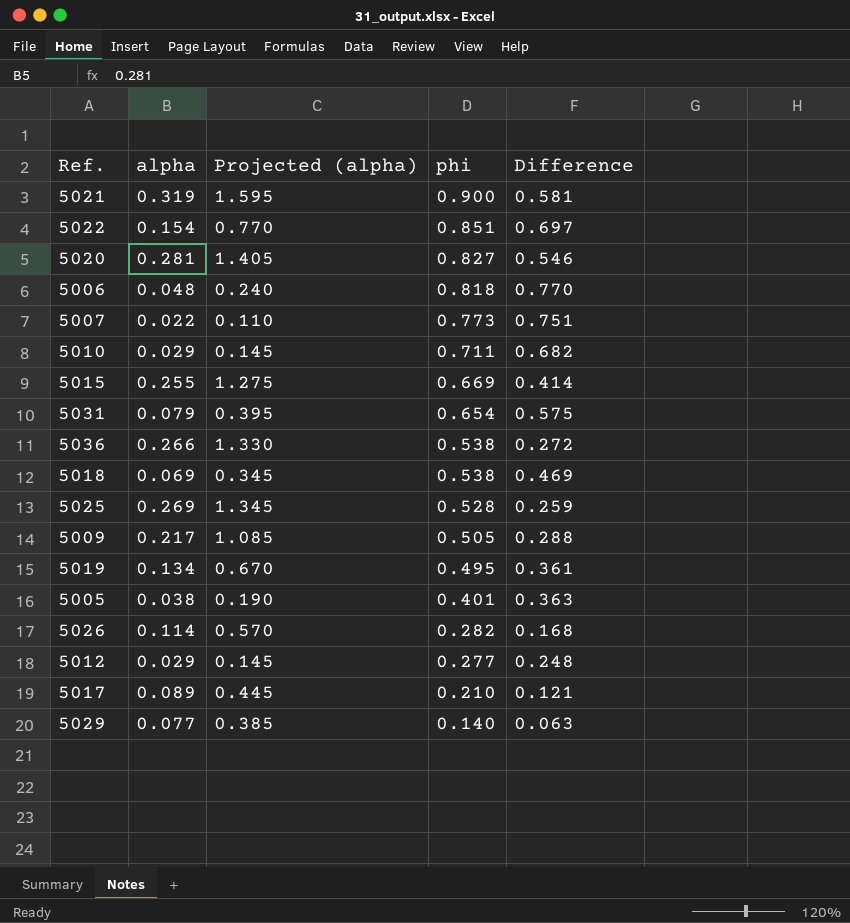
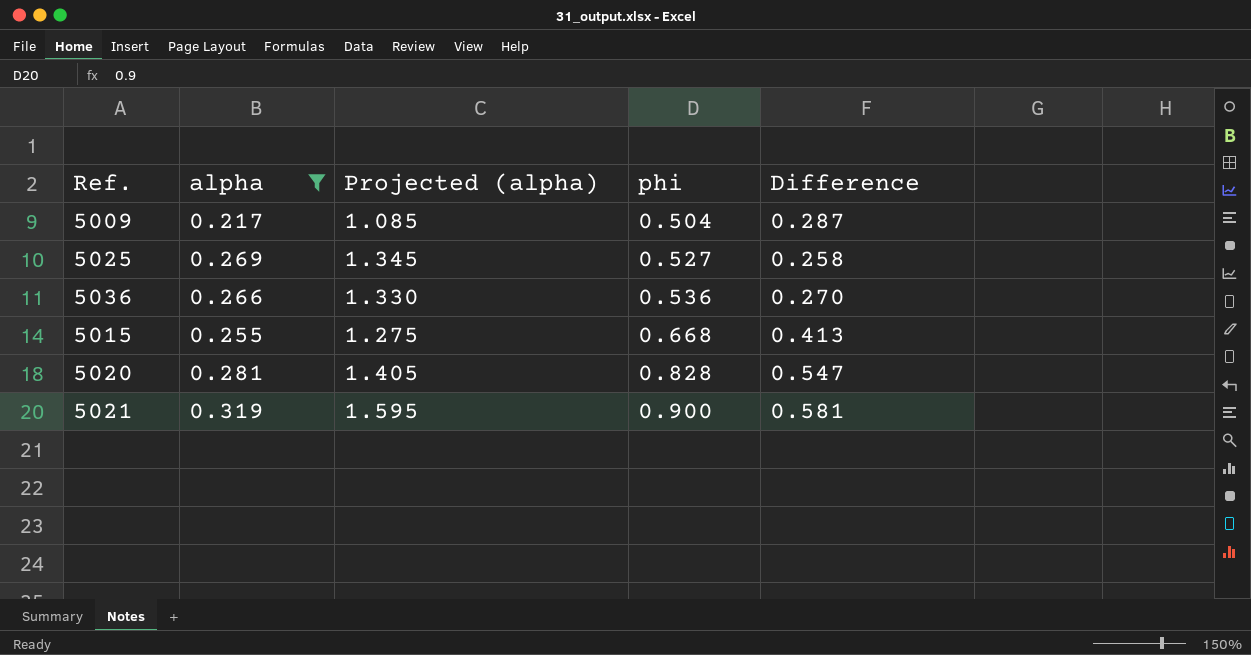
filter: none -> alpha >= 0.217
row order: phi descending -> phi ascending
5009 | phi: 0.505 -> 0.504
5009 | Difference: 0.288 -> 0.287
5025 | phi: 0.528 -> 0.527
5025 | Difference: 0.259 -> 0.258
5036 | phi: 0.538 -> 0.536
5036 | Difference: 0.272 -> 0.270
5015 | phi: 0.669 -> 0.668
5015 | Difference: 0.414 -> 0.413
5020 | phi: 0.827 -> 0.828
5020 | Difference: 0.546 -> 0.547

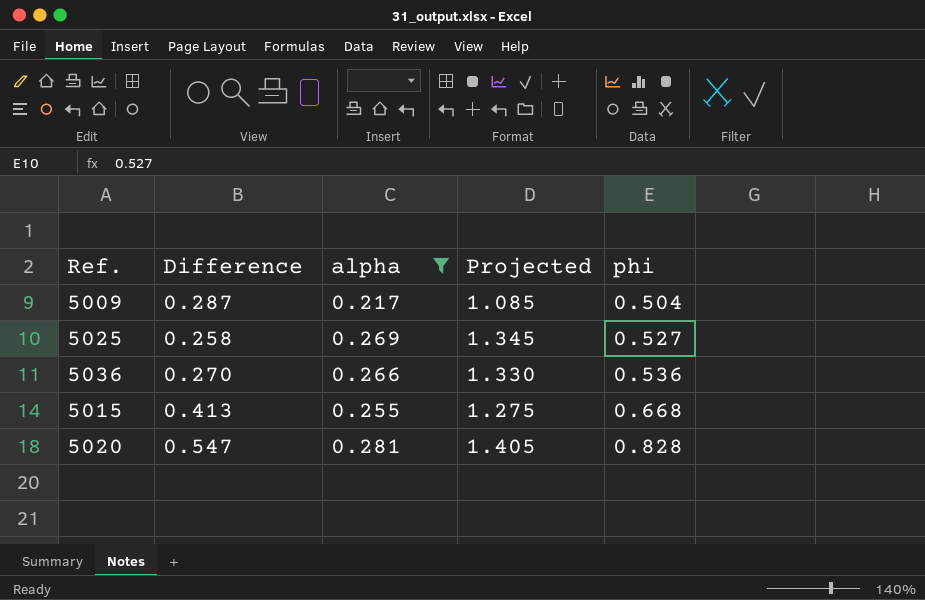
column Difference | position: 5 -> 2
column name: Projected (alpha) -> Projected
row 5021: 0.319 | 1.595 | 0.900 | 0.581 -> none

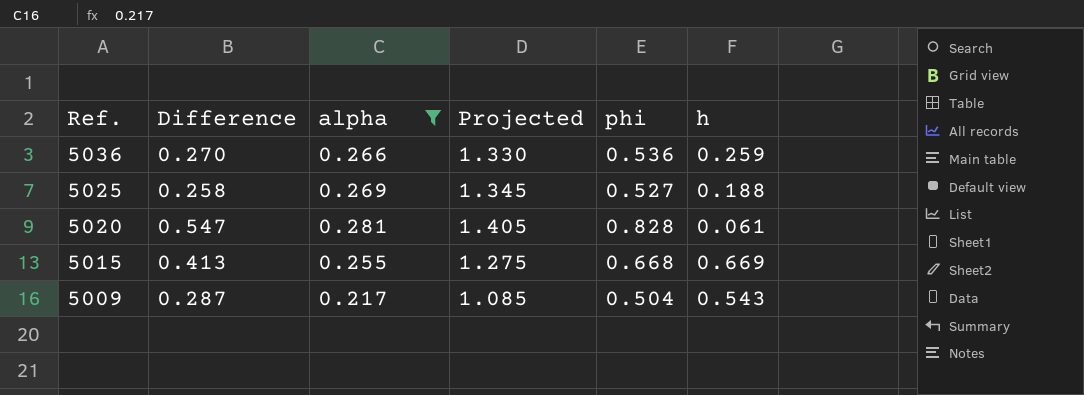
row order: phi ascending -> Ref. descending
column h | position: none -> 6

